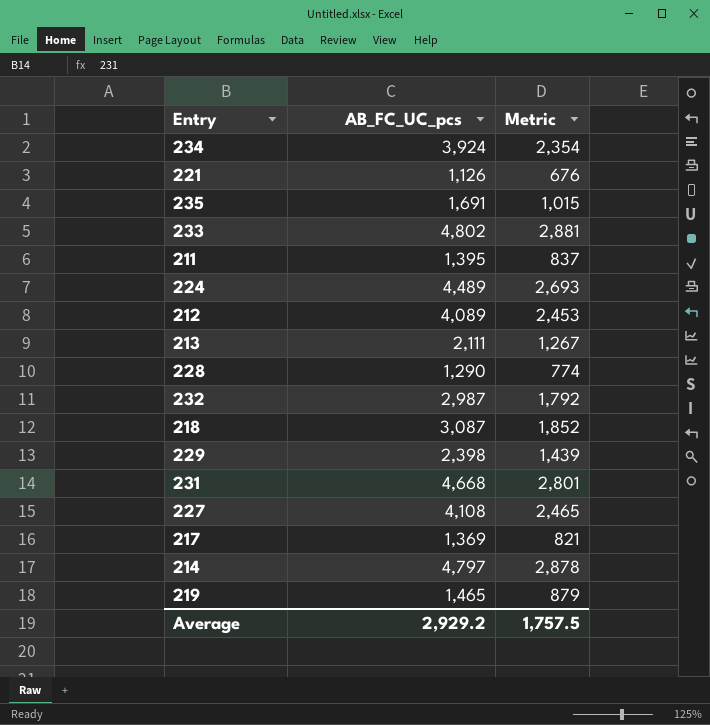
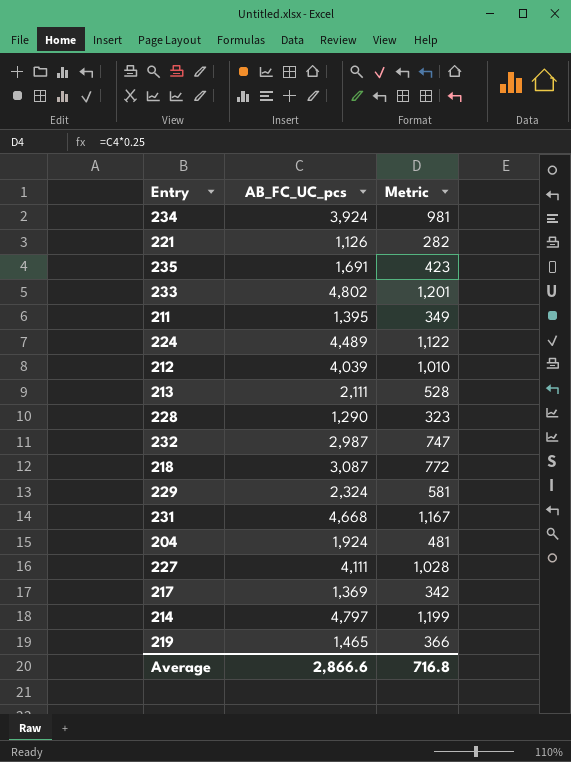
column Metric | formula: [AB_FC_UC_pcs] * 0.6 -> [AB_FC_UC_pcs] * 0.25
212 | AB_FC_UC_pcs: 4,089 -> 4,039
229 | AB_FC_UC_pcs: 2,398 -> 2,324
row 204: none -> 1,924 | 481
227 | AB_FC_UC_pcs: 4,108 -> 4,111
Average | AB_FC_UC_pcs: 2,929.2 -> 2,866.6
Average | Metric: 1,757.5 -> 716.8

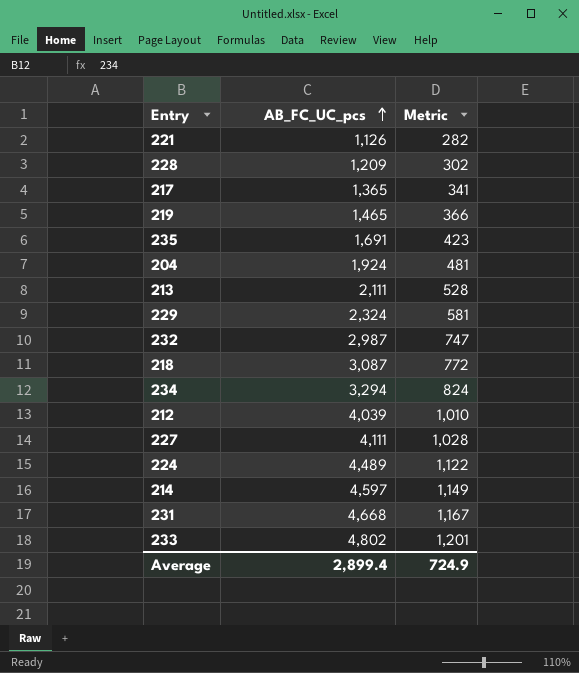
row order: none -> AB_FC_UC_pcs ascending
row 211: 1,395 | 349 -> none
228 | AB_FC_UC_pcs: 1,290 -> 1,209
228 | Metric: 323 -> 302
217 | AB_FC_UC_pcs: 1,369 -> 1,365
217 | Metric: 342 -> 341
234 | AB_FC_UC_pcs: 3,924 -> 3,294
234 | Metric: 981 -> 824
214 | AB_FC_UC_pcs: 4,797 -> 4,597
214 | Metric: 1,199 -> 1,149
Average | AB_FC_UC_pcs: 2,866.6 -> 2,899.4
Average | Metric: 716.8 -> 724.9

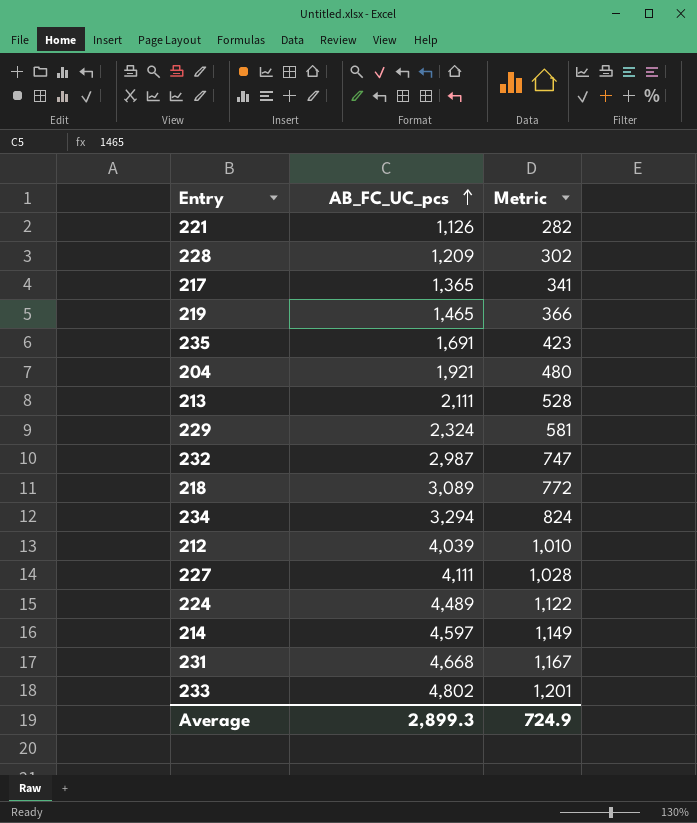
204 | AB_FC_UC_pcs: 1,924 -> 1,921
204 | Metric: 481 -> 480
218 | AB_FC_UC_pcs: 3,087 -> 3,089
Average | AB_FC_UC_pcs: 2,899.4 -> 2,899.3

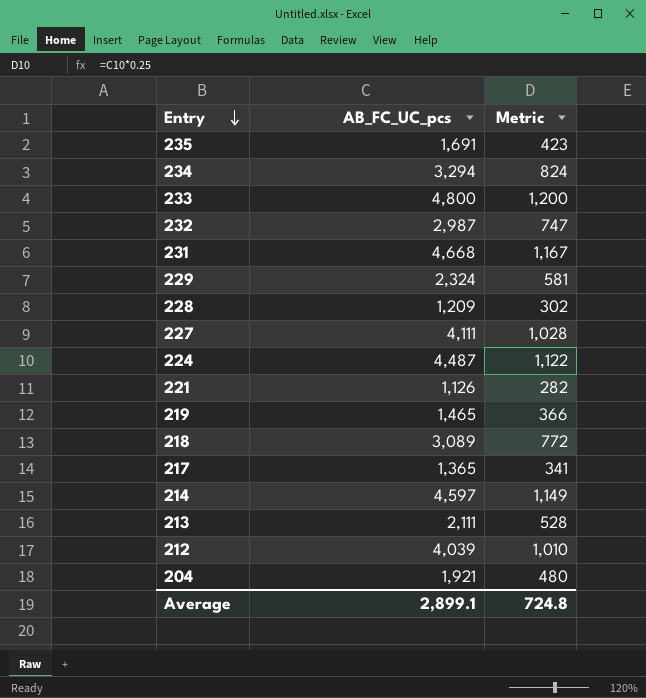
row order: AB_FC_UC_pcs ascending -> Entry descending
233 | AB_FC_UC_pcs: 4,802 -> 4,800
233 | Metric: 1,201 -> 1,200
224 | AB_FC_UC_pcs: 4,489 -> 4,487
Average | AB_FC_UC_pcs: 2,899.3 -> 2,899.1
Average | Metric: 724.9 -> 724.8

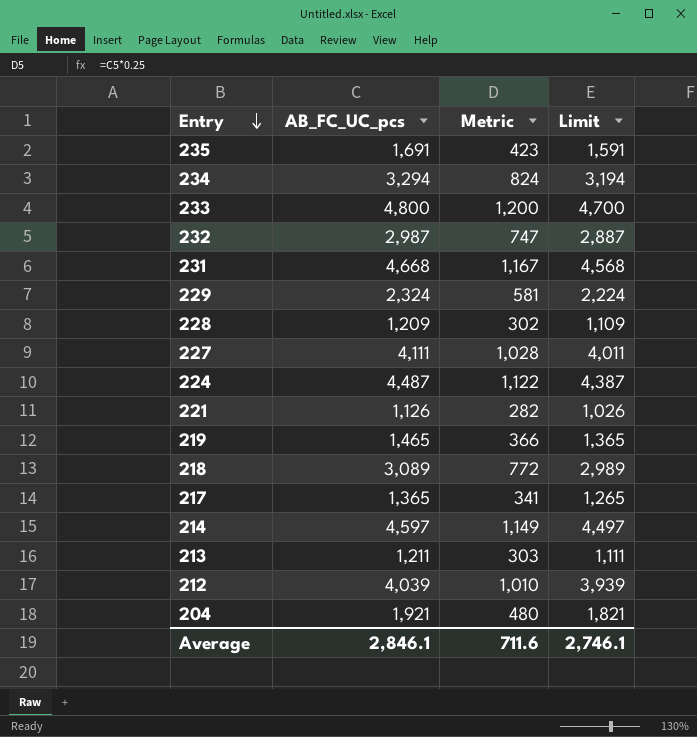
column Limit | formula: none -> [AB_FC_UC_pcs] - 100
213 | AB_FC_UC_pcs: 2,111 -> 1,211
213 | Metric: 528 -> 303
Average | AB_FC_UC_pcs: 2,899.1 -> 2,846.1
Average | Metric: 724.8 -> 711.6

